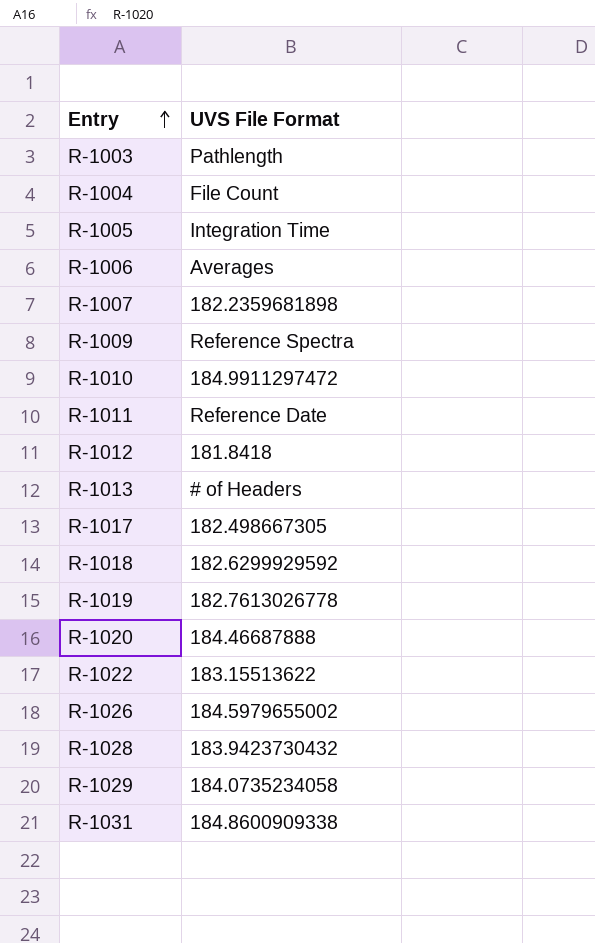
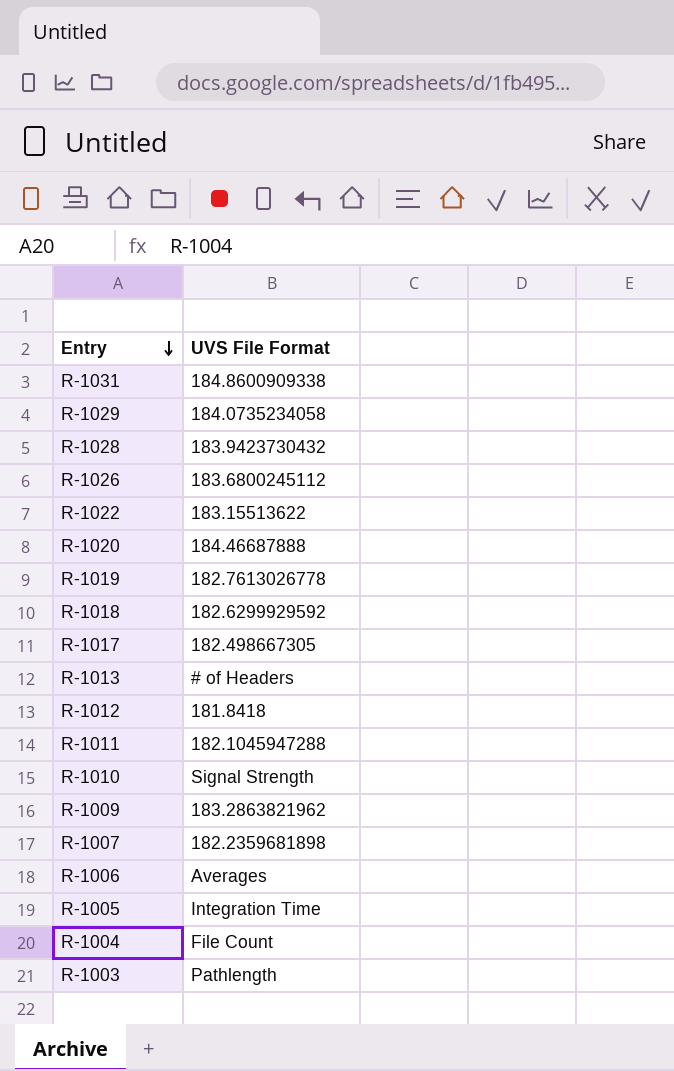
row order: Entry ascending -> Entry descending
R-1026 | UVS File Format: 184.5979655002 -> 183.6800245112
R-1011 | UVS File Format: Reference Date -> 182.1045947288
R-1010 | UVS File Format: 184.9911297472 -> Signal Strength
R-1009 | UVS File Format: Reference Spectra -> 183.2863821962

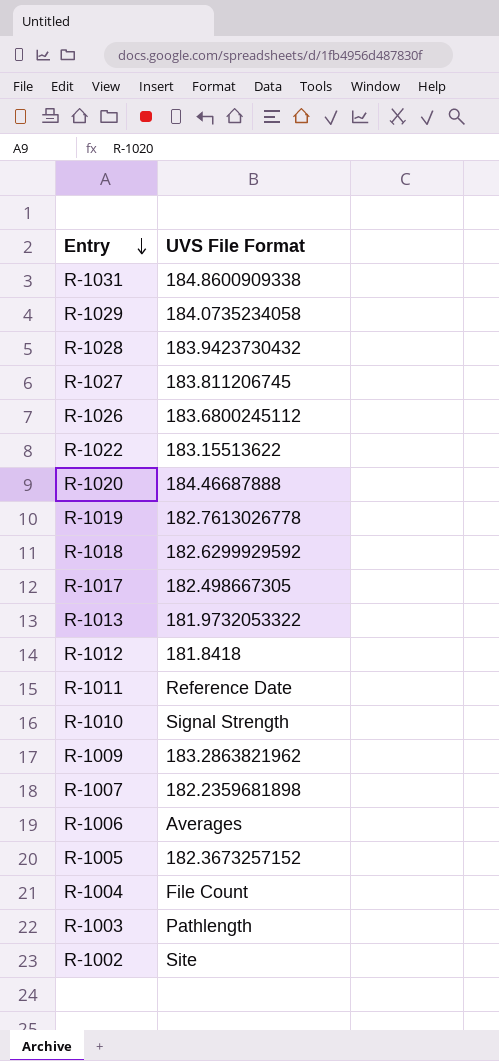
row R-1027: none -> 183.811206745
R-1013 | UVS File Format: # of Headers -> 181.9732053322
R-1011 | UVS File Format: 182.1045947288 -> Reference Date
R-1005 | UVS File Format: Integration Time -> 182.3673257152
row R-1002: none -> Site

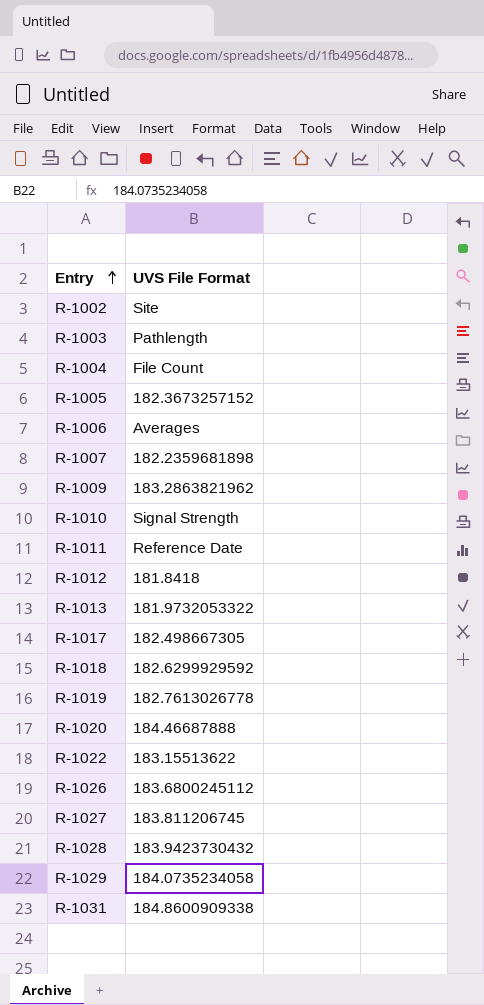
row order: Entry descending -> Entry ascending

